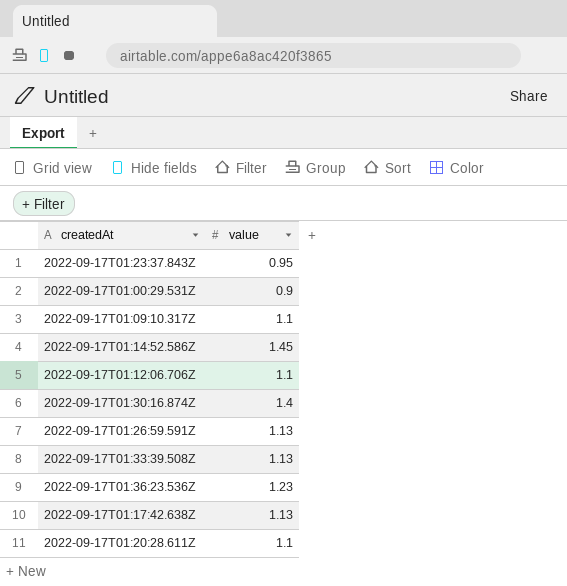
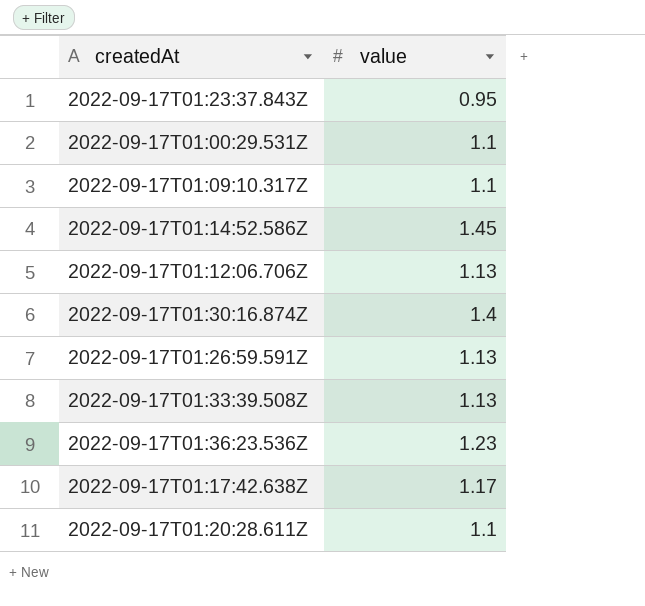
2022-09-17T01:00:29.531Z | value: 0.9 -> 1.1
2022-09-17T01:12:06.706Z | value: 1.1 -> 1.13
2022-09-17T01:17:42.638Z | value: 1.13 -> 1.17

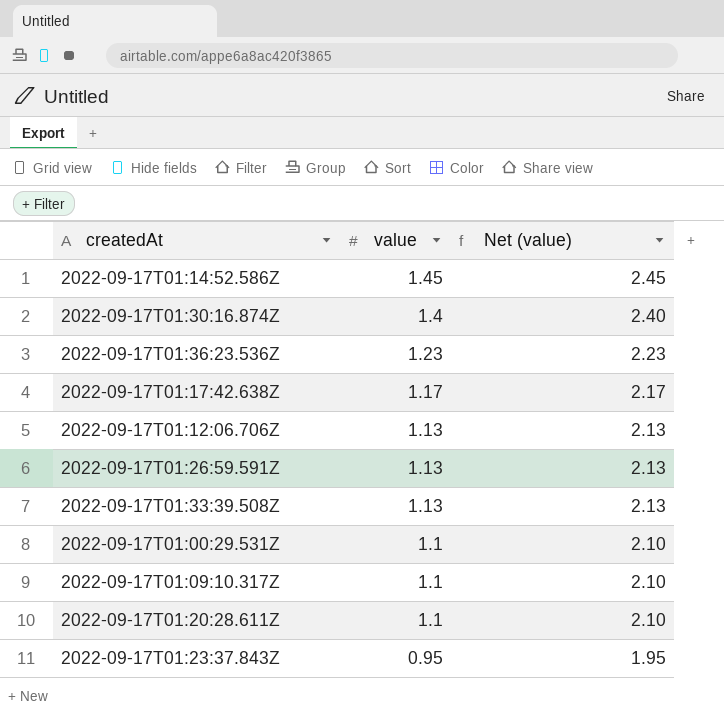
row order: none -> value descending
column Net (value) | formula: none -> [value] + 1

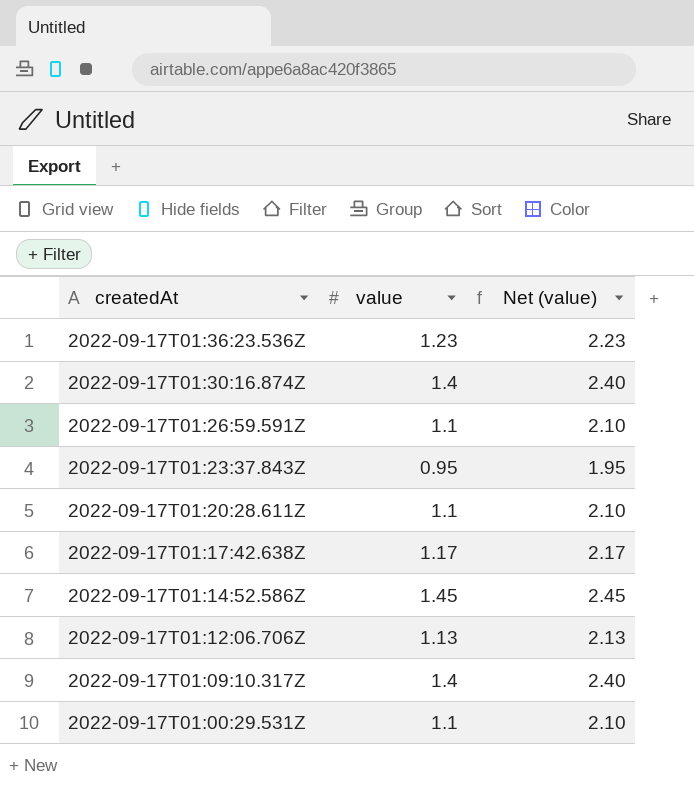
row order: value descending -> createdAt descending
row 2022-09-17T01:33:39.508Z: 1.13 | 2.13 -> none
2022-09-17T01:26:59.591Z | value: 1.13 -> 1.1
2022-09-17T01:26:59.591Z | Net (value): 2.13 -> 2.10
2022-09-17T01:09:10.317Z | value: 1.1 -> 1.4
2022-09-17T01:09:10.317Z | Net (value): 2.10 -> 2.40

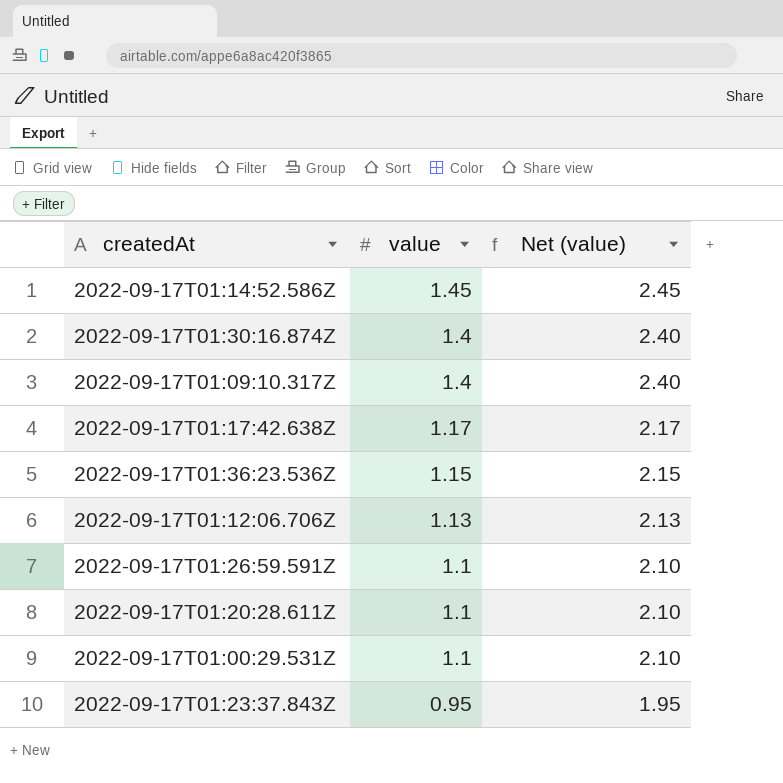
row order: createdAt descending -> value descending
2022-09-17T01:36:23.536Z | value: 1.23 -> 1.15
2022-09-17T01:36:23.536Z | Net (value): 2.23 -> 2.15

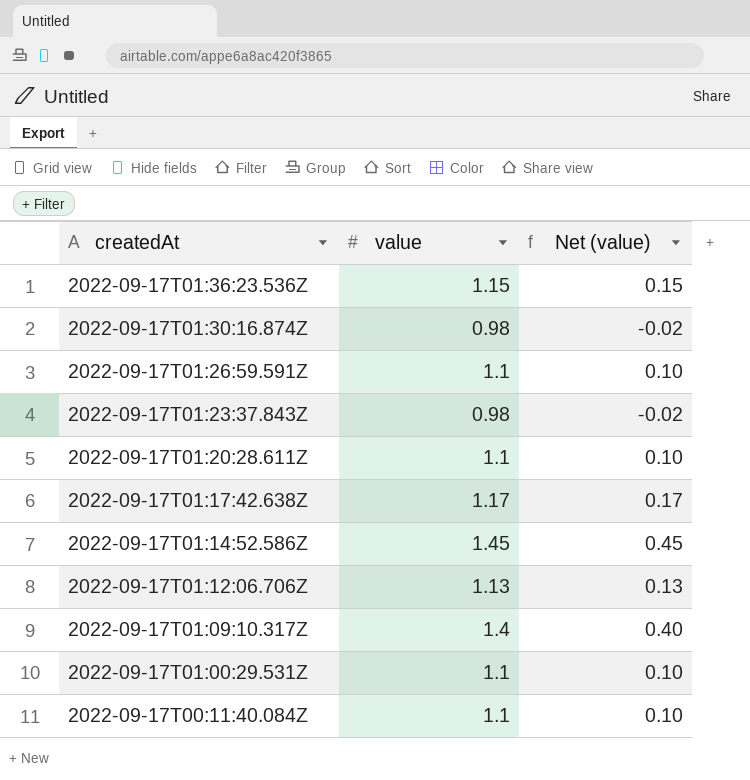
row order: value descending -> createdAt descending
column Net (value) | formula: [value] + 1 -> [value] - 1
2022-09-17T01:30:16.874Z | value: 1.4 -> 0.98
2022-09-17T01:23:37.843Z | value: 0.95 -> 0.98
row 2022-09-17T00:11:40.084Z: none -> 1.1 | 0.10

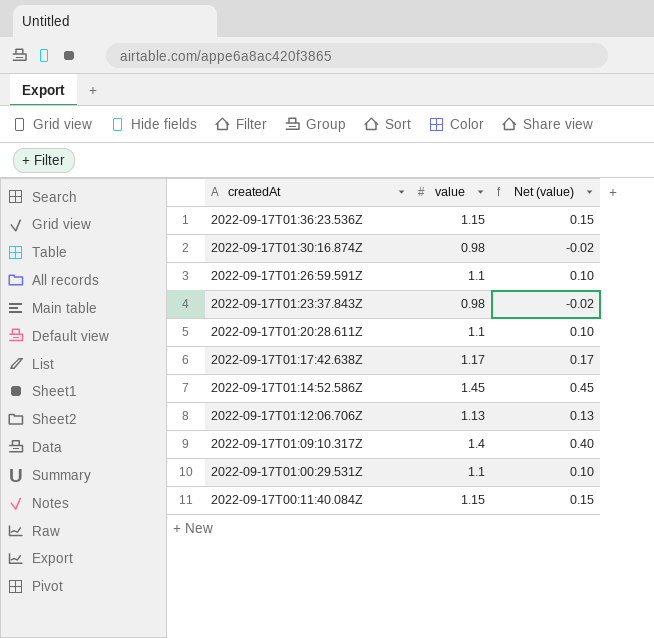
2022-09-17T00:11:40.084Z | value: 1.1 -> 1.15
2022-09-17T00:11:40.084Z | Net (value): 0.10 -> 0.15

